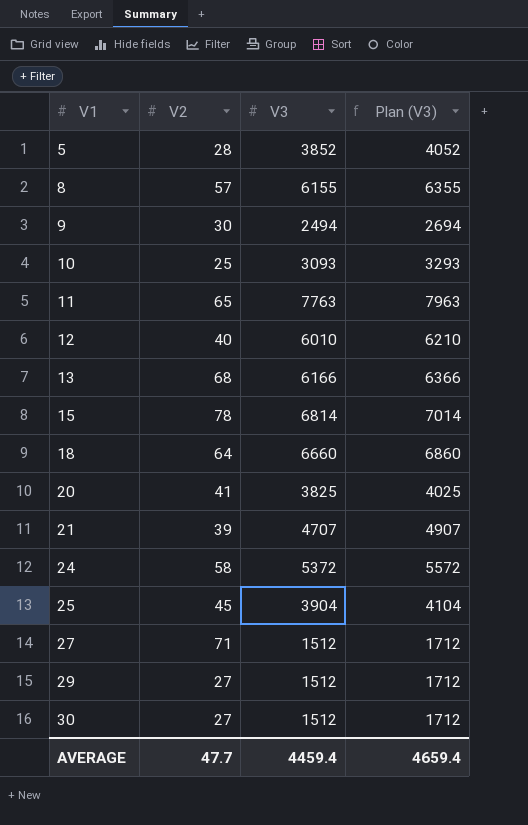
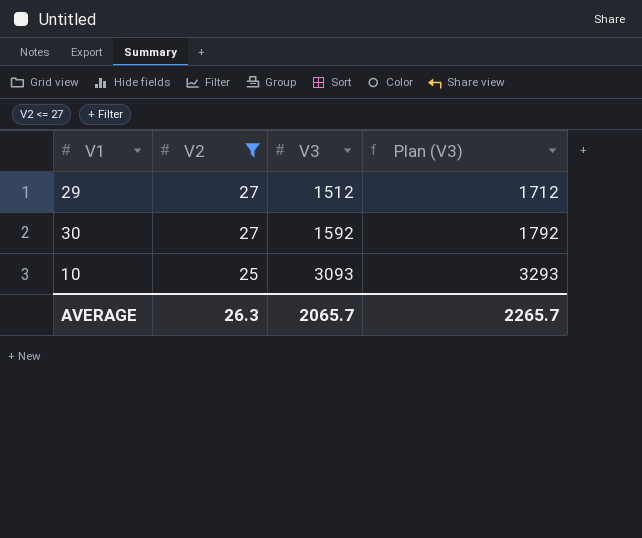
filter: none -> V2 <= 27
row order: V1 ascending -> V2 descending
30 | V3: 1512 -> 1592
30 | Plan (V3): 1712 -> 1792
AVERAGE | V2: 47.7 -> 26.3
AVERAGE | V3: 4459.4 -> 2065.7
AVERAGE | Plan (V3): 4659.4 -> 2265.7

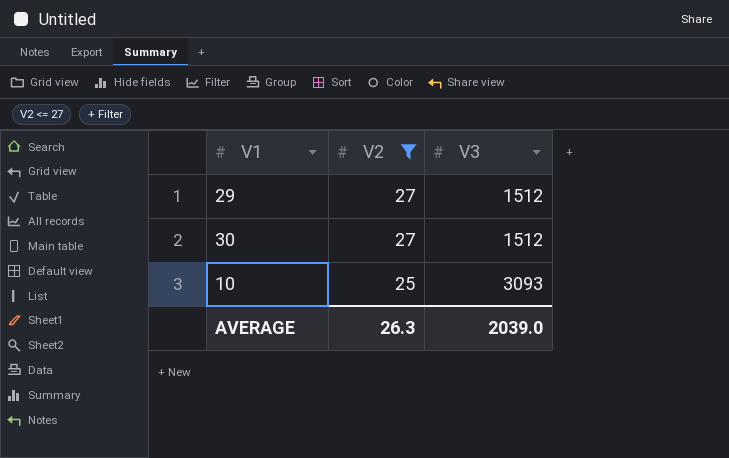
column Plan (V3) | formula: [V3] + 200 -> none
30 | V3: 1592 -> 1512
AVERAGE | V3: 2065.7 -> 2039.0

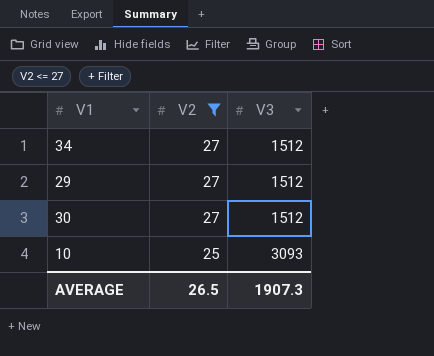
row 34: none -> 27 | 1512
AVERAGE | V2: 26.3 -> 26.5
AVERAGE | V3: 2039.0 -> 1907.3

